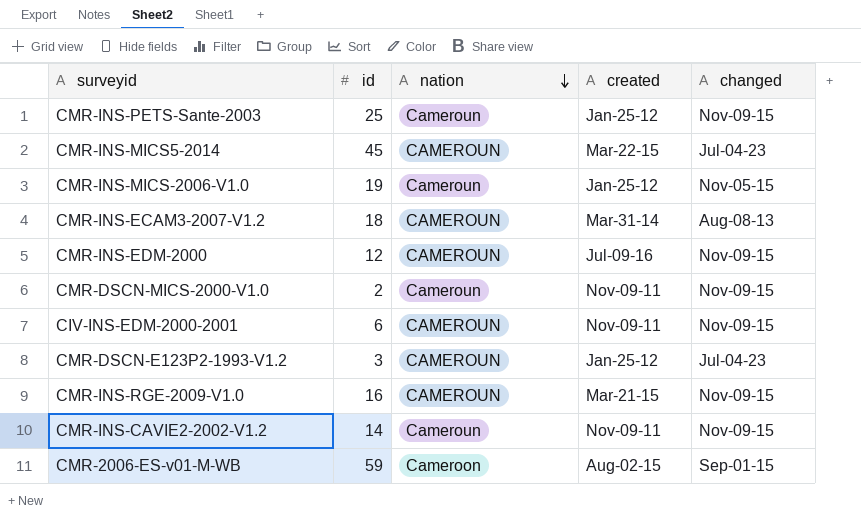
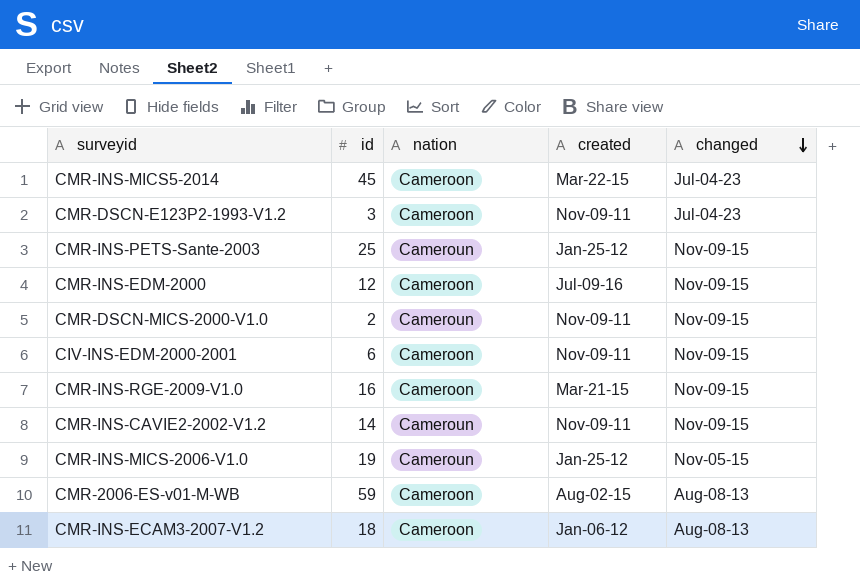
row order: nation descending -> changed descending
CMR-INS-MICS5-2014 | nation: CAMEROUN -> Cameroon
CMR-DSCN-E123P2-1993-V1.2 | nation: CAMEROUN -> Cameroon
CMR-DSCN-E123P2-1993-V1.2 | created: Jan-25-12 -> Nov-09-11
CMR-INS-EDM-2000 | nation: CAMEROUN -> Cameroon
CIV-INS-EDM-2000-2001 | nation: CAMEROUN -> Cameroon
CMR-INS-RGE-2009-V1.0 | nation: CAMEROUN -> Cameroon
CMR-2006-ES-v01-M-WB | changed: Sep-01-15 -> Aug-08-13
CMR-INS-ECAM3-2007-V1.2 | nation: CAMEROUN -> Cameroon
CMR-INS-ECAM3-2007-V1.2 | created: Mar-31-14 -> Jan-06-12

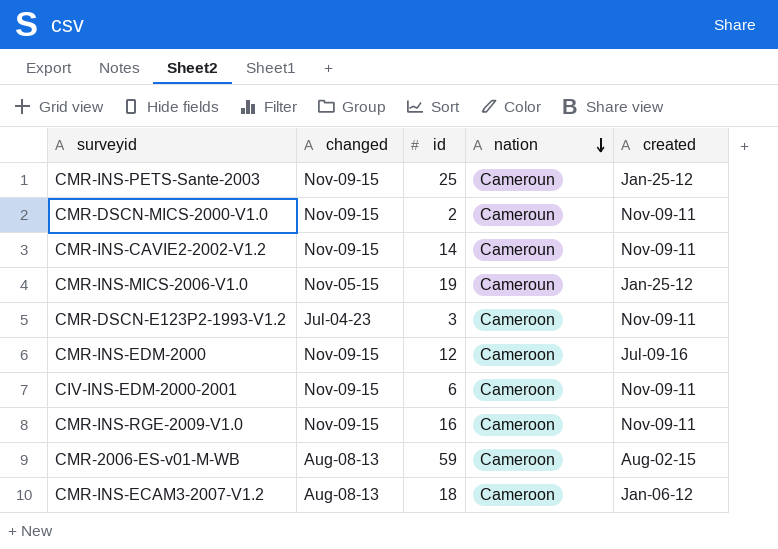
row order: changed descending -> nation descending
column changed | position: 5 -> 2
row CMR-INS-MICS5-2014: 45 | Cameroon | Mar-22-15 | Jul-04-23 -> none
CMR-INS-RGE-2009-V1.0 | created: Mar-21-15 -> Nov-09-11

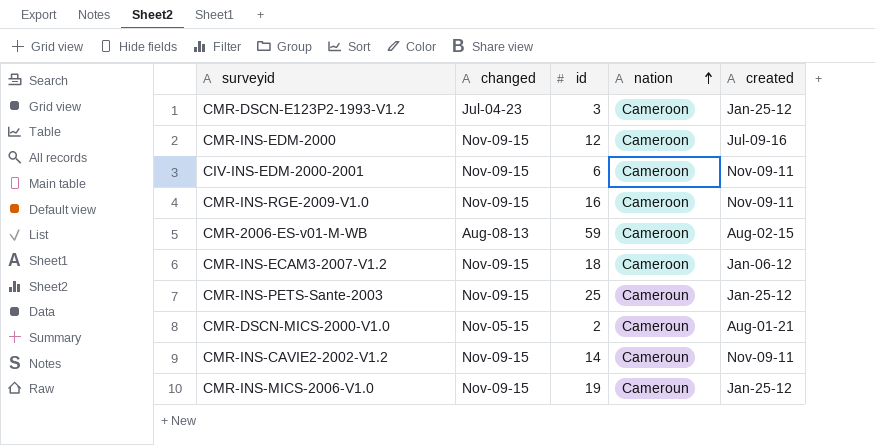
row order: nation descending -> nation ascending
CMR-DSCN-E123P2-1993-V1.2 | created: Nov-09-11 -> Jan-25-12
CMR-INS-ECAM3-2007-V1.2 | changed: Aug-08-13 -> Nov-09-15
CMR-DSCN-MICS-2000-V1.0 | changed: Nov-09-15 -> Nov-05-15
CMR-DSCN-MICS-2000-V1.0 | created: Nov-09-11 -> Aug-01-21
CMR-INS-MICS-2006-V1.0 | changed: Nov-05-15 -> Nov-09-15

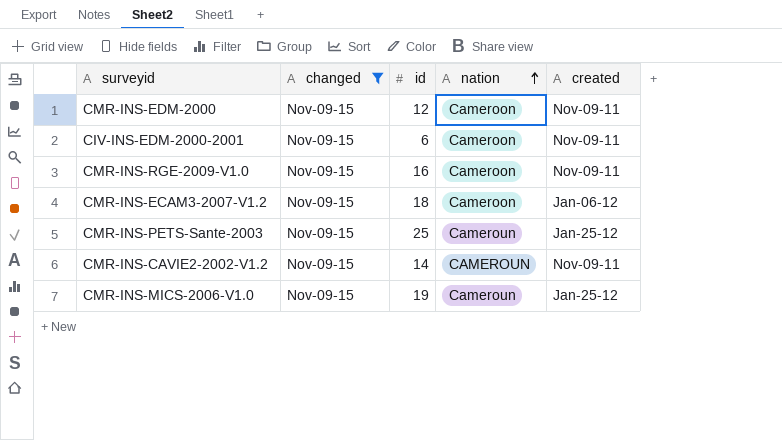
filter: none -> changed = Nov-09-15
CMR-INS-EDM-2000 | created: Jul-09-16 -> Nov-09-11
CMR-INS-CAVIE2-2002-V1.2 | nation: Cameroun -> CAMEROUN

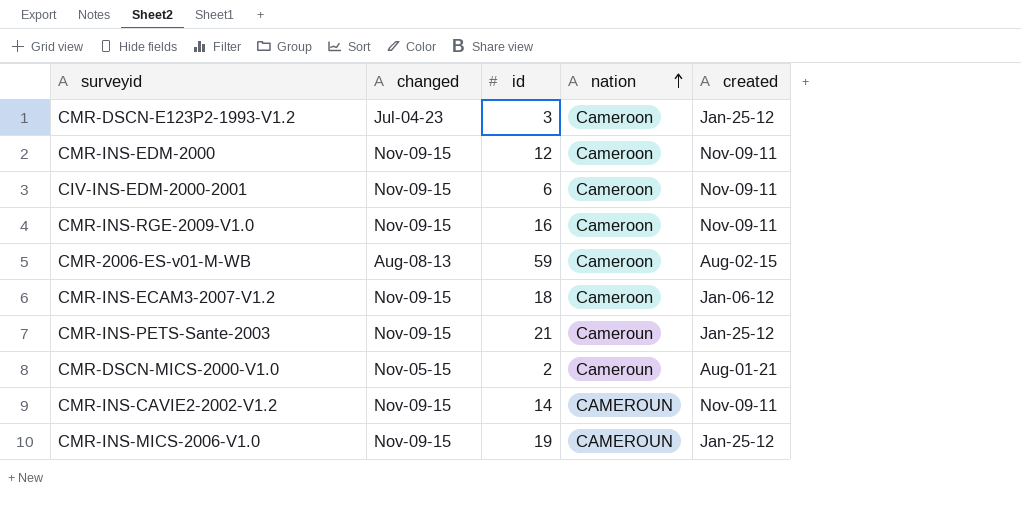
filter: changed = Nov-09-15 -> none
CMR-INS-PETS-Sante-2003 | id: 25 -> 21
CMR-INS-MICS-2006-V1.0 | nation: Cameroun -> CAMEROUN

